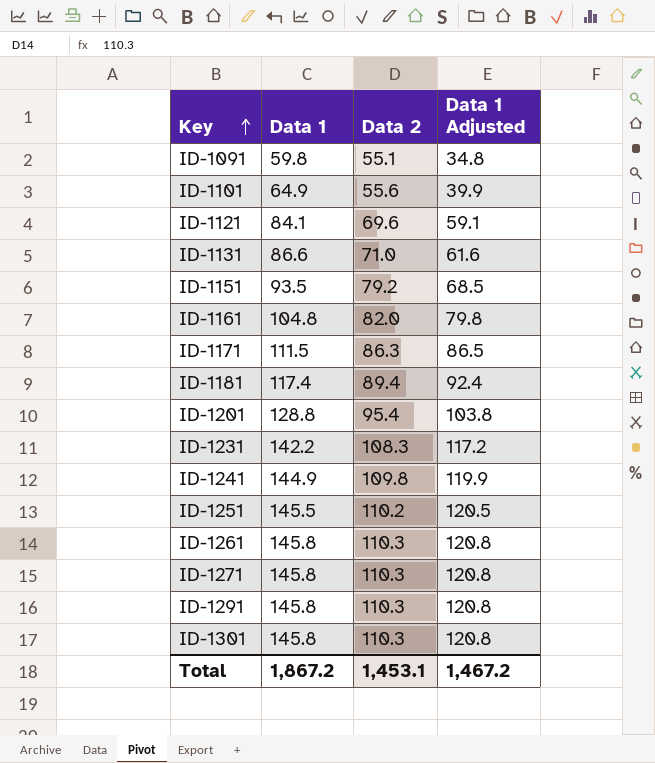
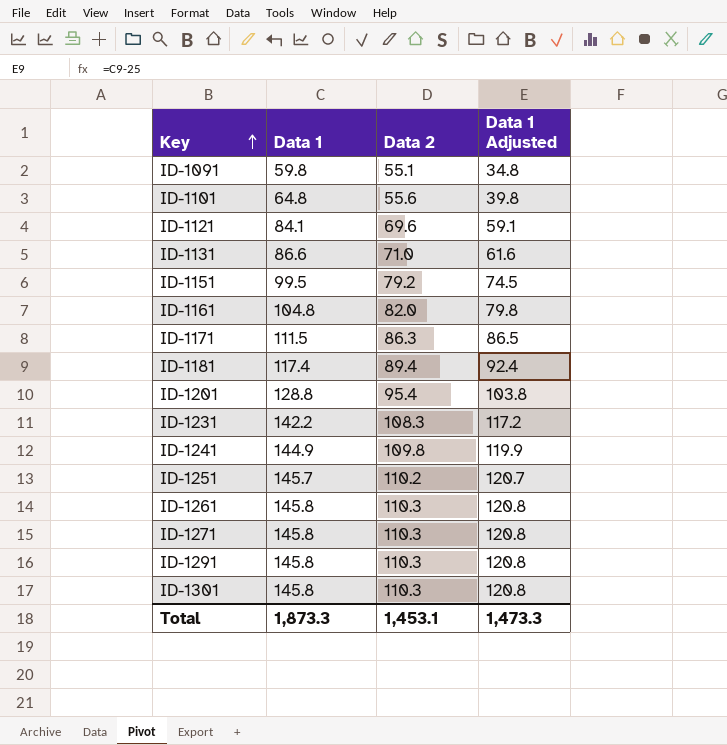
ID-1101 | Data 1: 64.9 -> 64.8
ID-1101 | Data 1 Adjusted: 39.9 -> 39.8
ID-1151 | Data 1: 93.5 -> 99.5
ID-1151 | Data 1 Adjusted: 68.5 -> 74.5
ID-1251 | Data 1: 145.5 -> 145.7
ID-1251 | Data 1 Adjusted: 120.5 -> 120.7
Total | Data 1: 1,867.2 -> 1,873.3
Total | Data 1 Adjusted: 1,467.2 -> 1,473.3

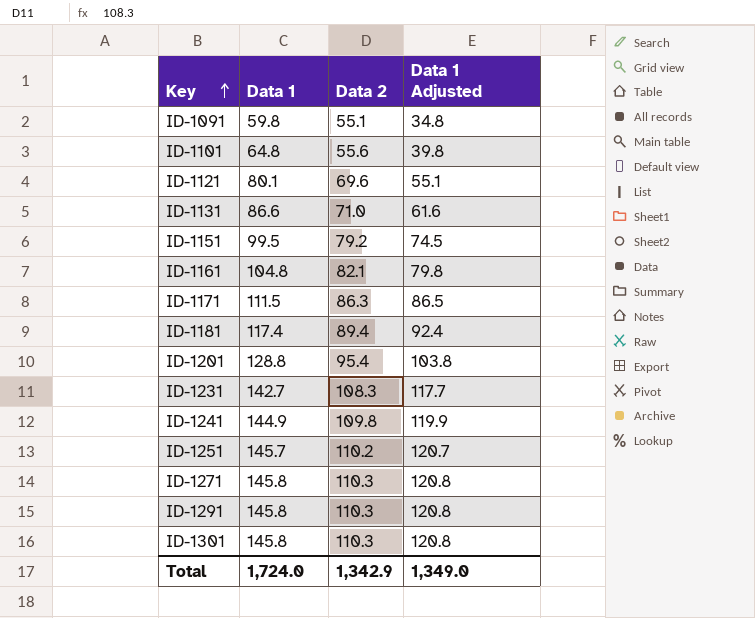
row ID-1261: 145.8 | 110.3 | 120.8 -> none
ID-1121 | Data 1: 84.1 -> 80.1
ID-1121 | Data 1 Adjusted: 59.1 -> 55.1
ID-1161 | Data 2: 82.0 -> 82.1
ID-1231 | Data 1: 142.2 -> 142.7
ID-1231 | Data 1 Adjusted: 117.2 -> 117.7
Total | Data 1: 1,873.3 -> 1,724.0
Total | Data 2: 1,453.1 -> 1,342.9
Total | Data 1 Adjusted: 1,473.3 -> 1,349.0

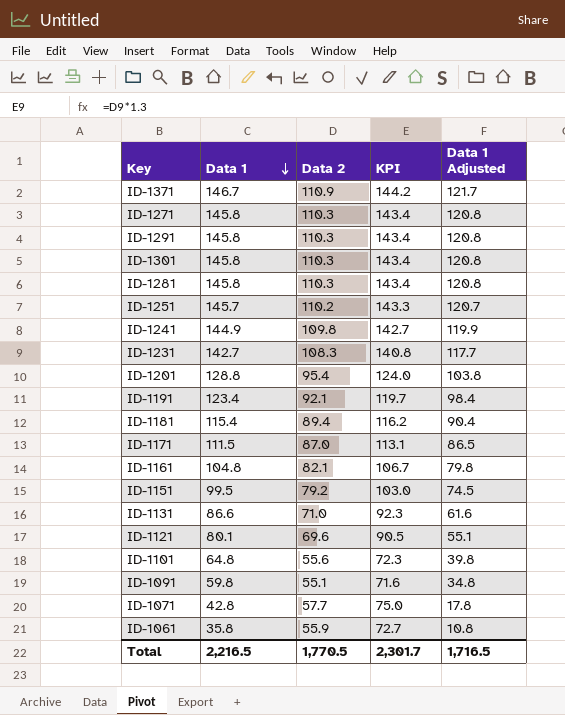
row order: Key ascending -> Data 1 descending
column KPI | formula: none -> [Data 2] * 1.3
row ID-1371: none -> 146.7 | 110.9 | 144.2 | 121.7
row ID-1281: none -> 145.8 | 110.3 | 143.4 | 120.8
row ID-1191: none -> 123.4 | 92.1 | 119.7 | 98.4
ID-1181 | Data 1: 117.4 -> 115.4
ID-1181 | Data 1 Adjusted: 92.4 -> 90.4
ID-1171 | Data 2: 86.3 -> 87.0
row ID-1071: none -> 42.8 | 57.7 | 75.0 | 17.8
row ID-1061: none -> 35.8 | 55.9 | 72.7 | 10.8
Total | Data 1: 1,724.0 -> 2,216.5
Total | Data 2: 1,342.9 -> 1,770.5
Total | Data 1 Adjusted: 1,349.0 -> 1,716.5

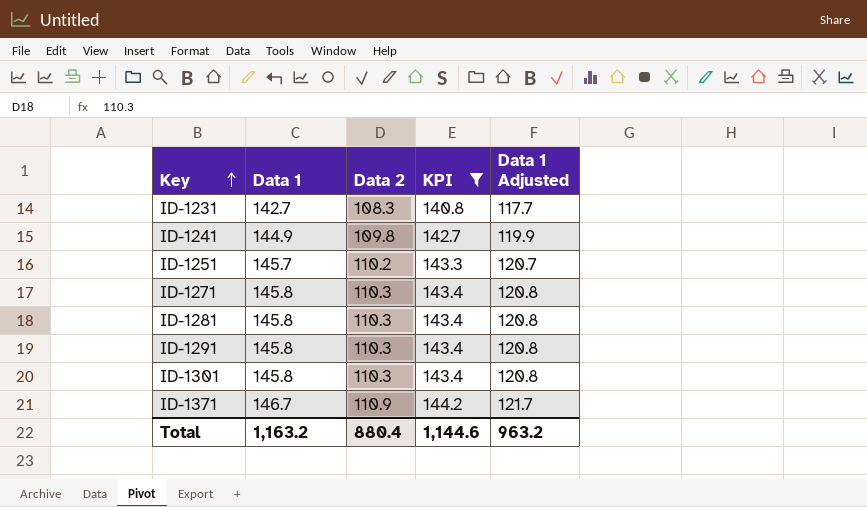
filter: none -> KPI >= 140.8
row order: Data 1 descending -> Key ascending
Total | Data 1: 2,216.5 -> 1,163.2
Total | Data 2: 1,770.5 -> 880.4
Total | KPI: 2,301.7 -> 1,144.6
Total | Data 1 Adjusted: 1,716.5 -> 963.2

